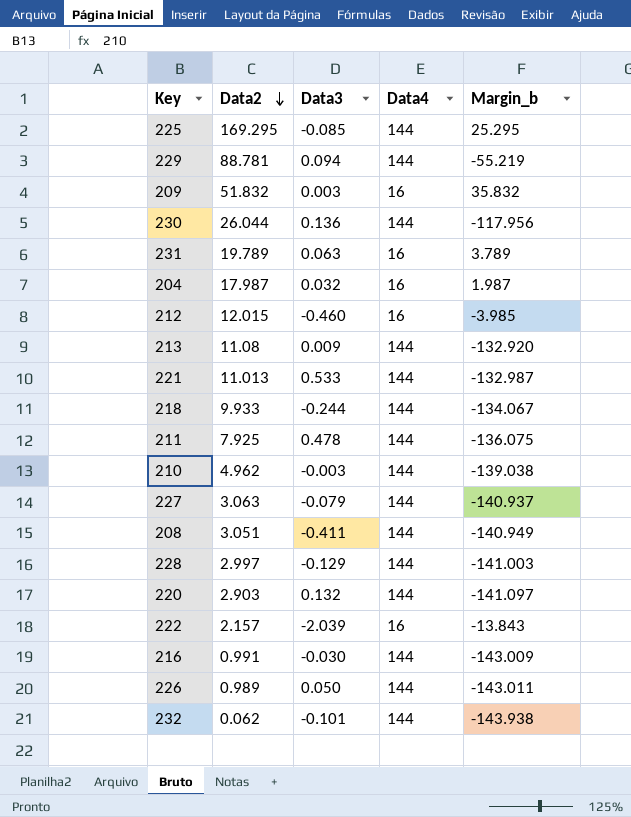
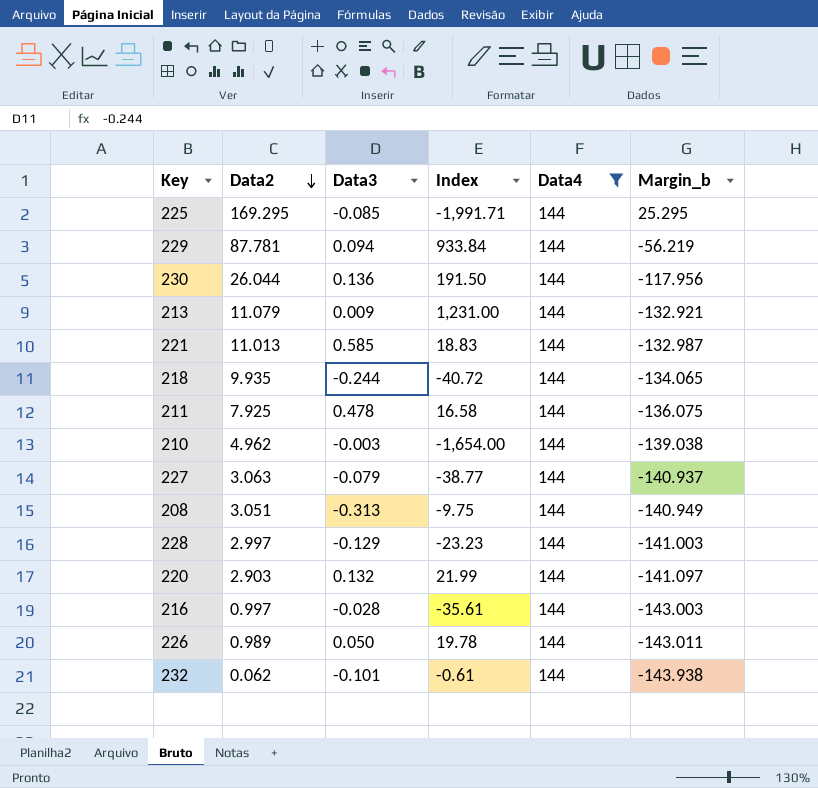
filter: none -> Data4 = 144
column Index | formula: none -> [Data2] / [Data3]
229 | Data2: 88.781 -> 87.781
229 | Margin_b: -55.219 -> -56.219
213 | Data2: 11.08 -> 11.079
213 | Margin_b: -132.920 -> -132.921
221 | Data3: 0.533 -> 0.585
218 | Data2: 9.933 -> 9.935
218 | Margin_b: -134.067 -> -134.065
208 | Data3: -0.411 -> -0.313
216 | Data2: 0.991 -> 0.997
216 | Data3: -0.030 -> -0.028
216 | Margin_b: -143.009 -> -143.003

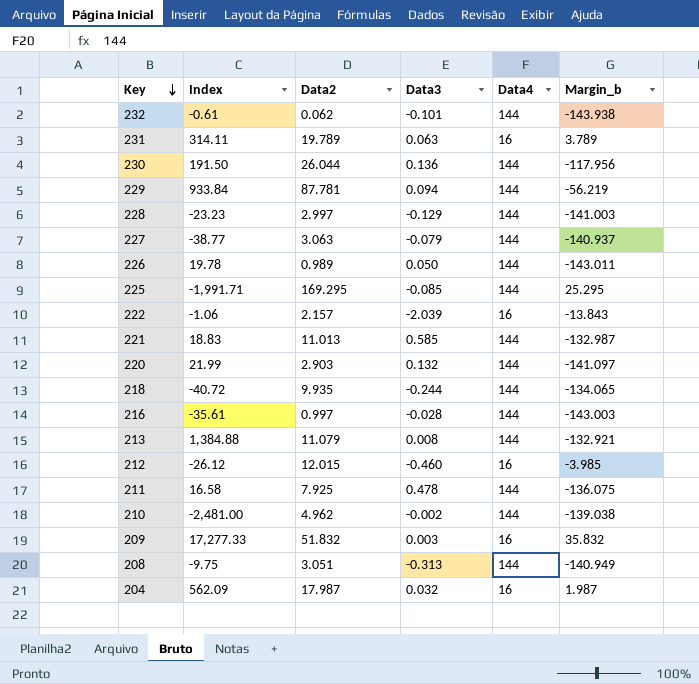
filter: Data4 = 144 -> none
row order: Data2 descending -> Key descending
column Index | position: 4 -> 2
213 | Index: 1,231.00 -> 1,384.88
213 | Data3: 0.009 -> 0.008
210 | Index: -1,654.00 -> -2,481.00
210 | Data3: -0.003 -> -0.002

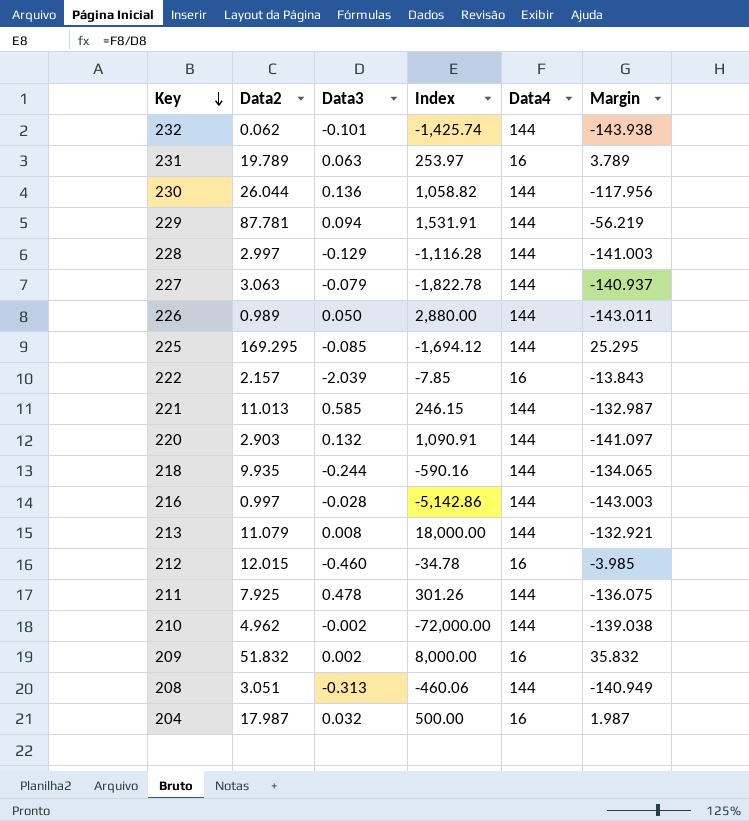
column Index | formula: [Data2] / [Data3] -> [Data4] / [Data3]
column Index | position: 2 -> 4
column name: Margin_b -> Margin
209 | Data3: 0.003 -> 0.002

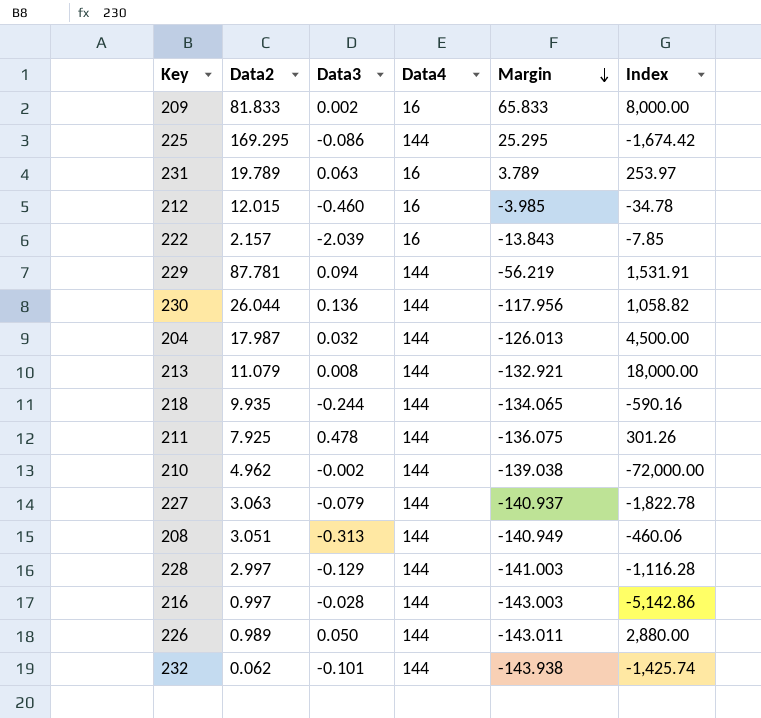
row order: Key descending -> Margin descending
column Index | position: 4 -> 6
row 221: 11.013 | 0.585 | 246.15 | 144 | -132.987 -> none
row 220: 2.903 | 0.132 | 1,090.91 | 144 | -141.097 -> none
209 | Data2: 51.832 -> 81.833
209 | Margin: 35.832 -> 65.833
225 | Data3: -0.085 -> -0.086
225 | Index: -1,694.12 -> -1,674.42
204 | Data4: 16 -> 144
204 | Margin: 1.987 -> -126.013
204 | Index: 500.00 -> 4,500.00

